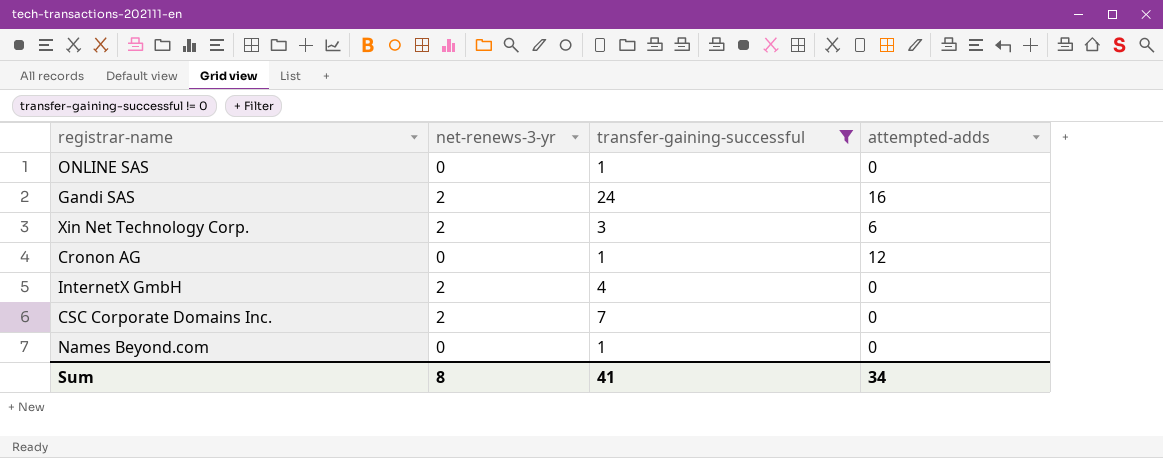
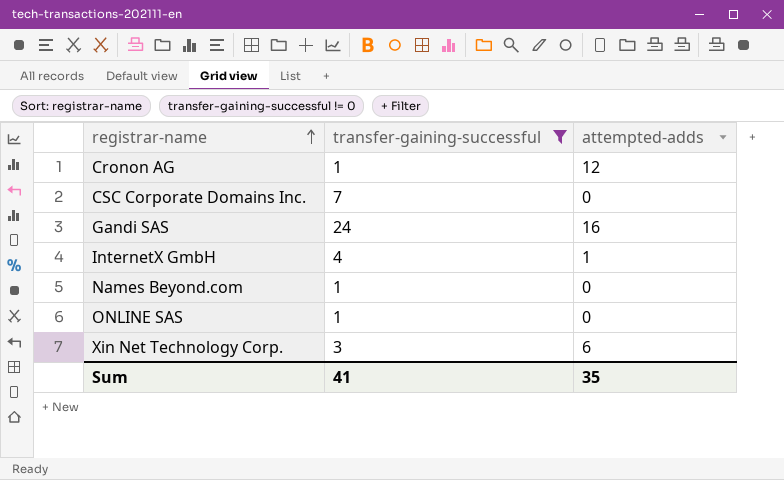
row order: none -> registrar-name ascending
column net-renews-3-yr | position: 2 -> none
InternetX GmbH | attempted-adds: 0 -> 1
Sum | attempted-adds: 34 -> 35

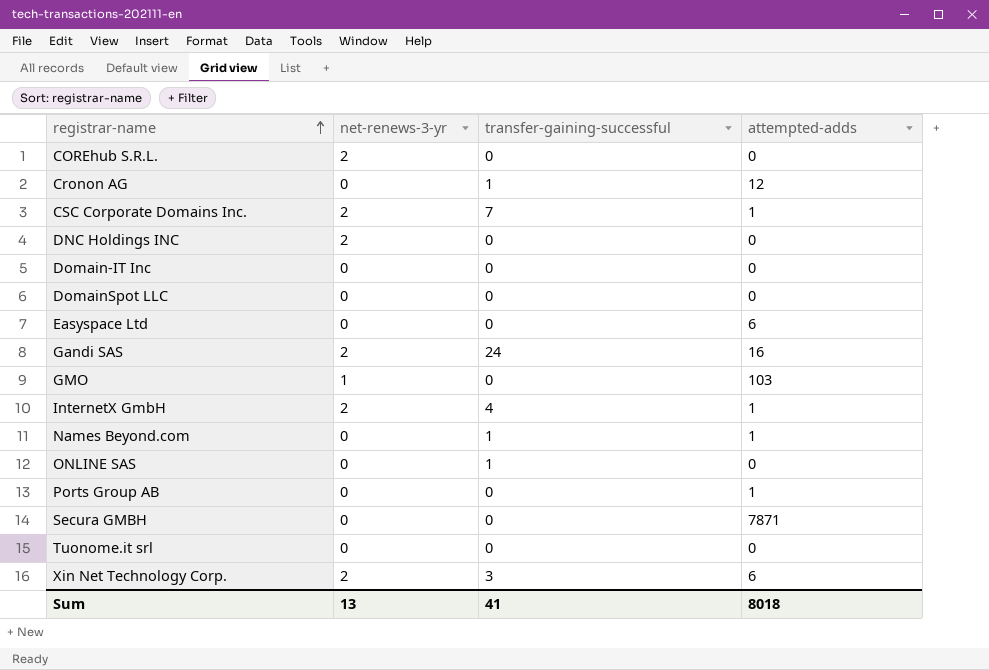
filter: transfer-gaining-successful != 0 -> none
column net-renews-3-yr | position: none -> 2
CSC Corporate Domains Inc. | attempted-adds: 0 -> 1
Names Beyond.com | attempted-adds: 0 -> 1
Sum | attempted-adds: 35 -> 8018

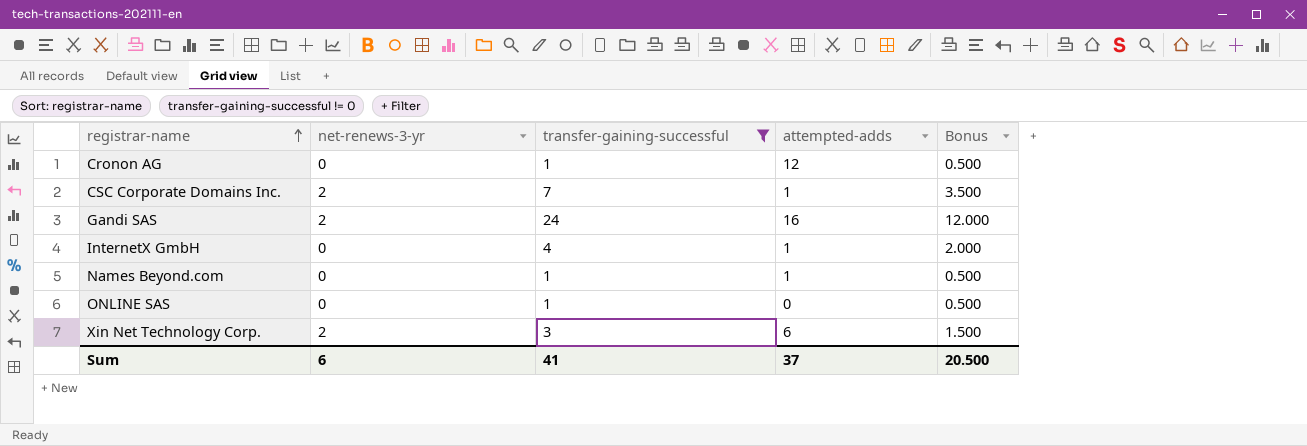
filter: none -> transfer-gaining-successful != 0
column Bonus | formula: none -> [transfer-gaining-successful] * 0.5
InternetX GmbH | net-renews-3-yr: 2 -> 0
Sum | net-renews-3-yr: 13 -> 6
Sum | attempted-adds: 8018 -> 37

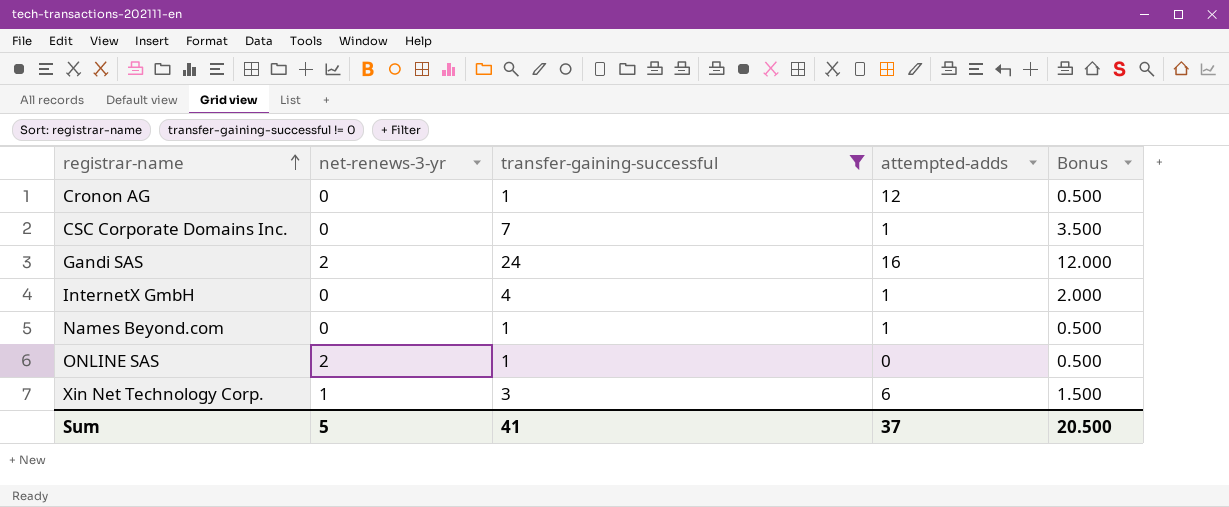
CSC Corporate Domains Inc. | net-renews-3-yr: 2 -> 0
ONLINE SAS | net-renews-3-yr: 0 -> 2
Xin Net Technology Corp. | net-renews-3-yr: 2 -> 1
Sum | net-renews-3-yr: 6 -> 5

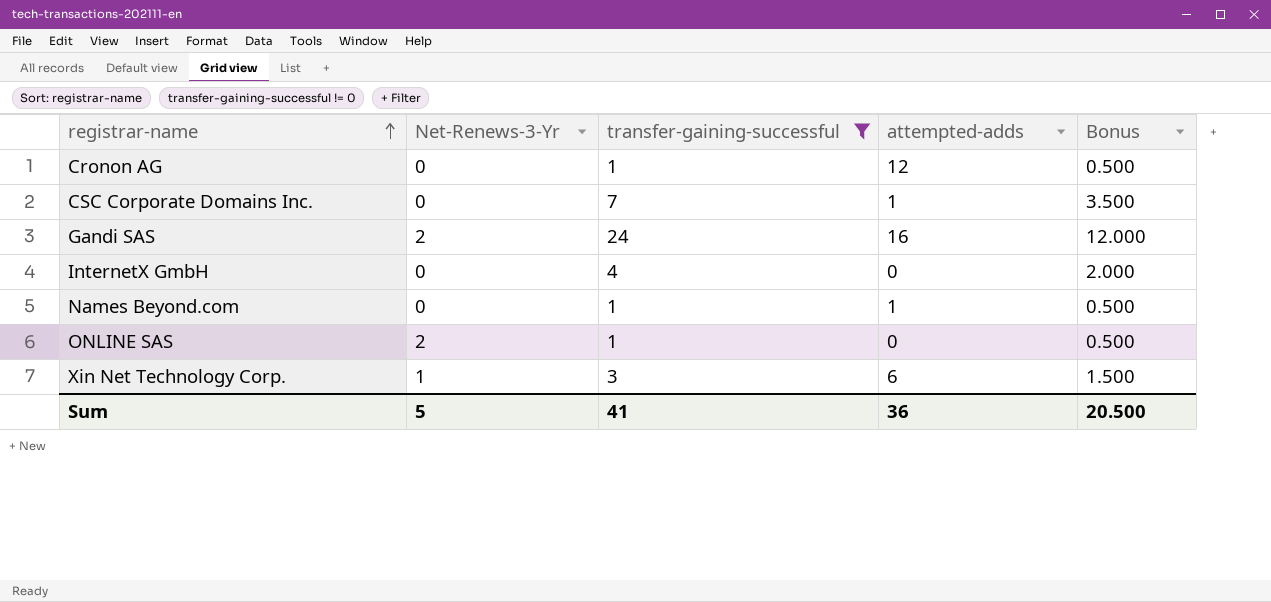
column name: net-renews-3-yr -> Net-Renews-3-Yr
InternetX GmbH | attempted-adds: 1 -> 0
Sum | attempted-adds: 37 -> 36

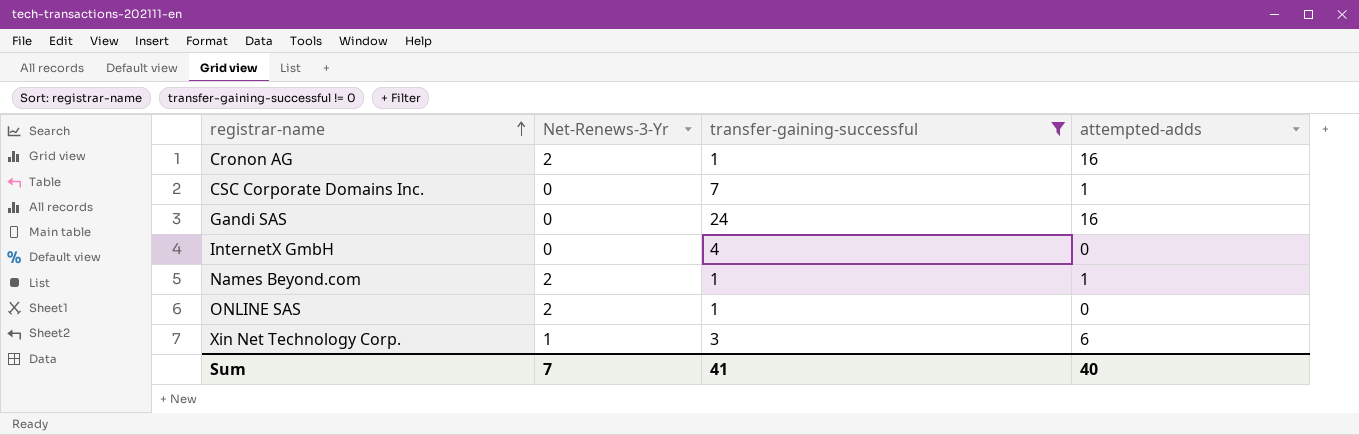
column Bonus | formula: [transfer-gaining-successful] * 0.5 -> none
Cronon AG | Net-Renews-3-Yr: 0 -> 2
Cronon AG | attempted-adds: 12 -> 16
Gandi SAS | Net-Renews-3-Yr: 2 -> 0
Names Beyond.com | Net-Renews-3-Yr: 0 -> 2
Sum | Net-Renews-3-Yr: 5 -> 7
Sum | attempted-adds: 36 -> 40

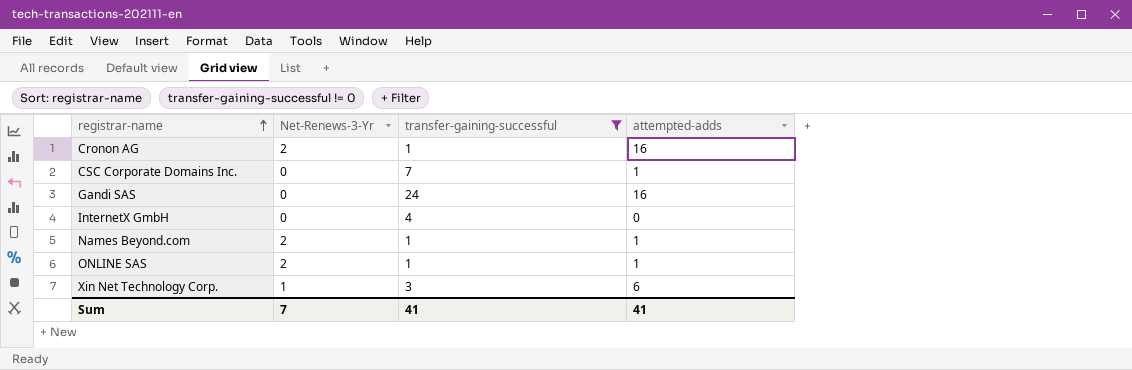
ONLINE SAS | attempted-adds: 0 -> 1
Sum | attempted-adds: 40 -> 41

